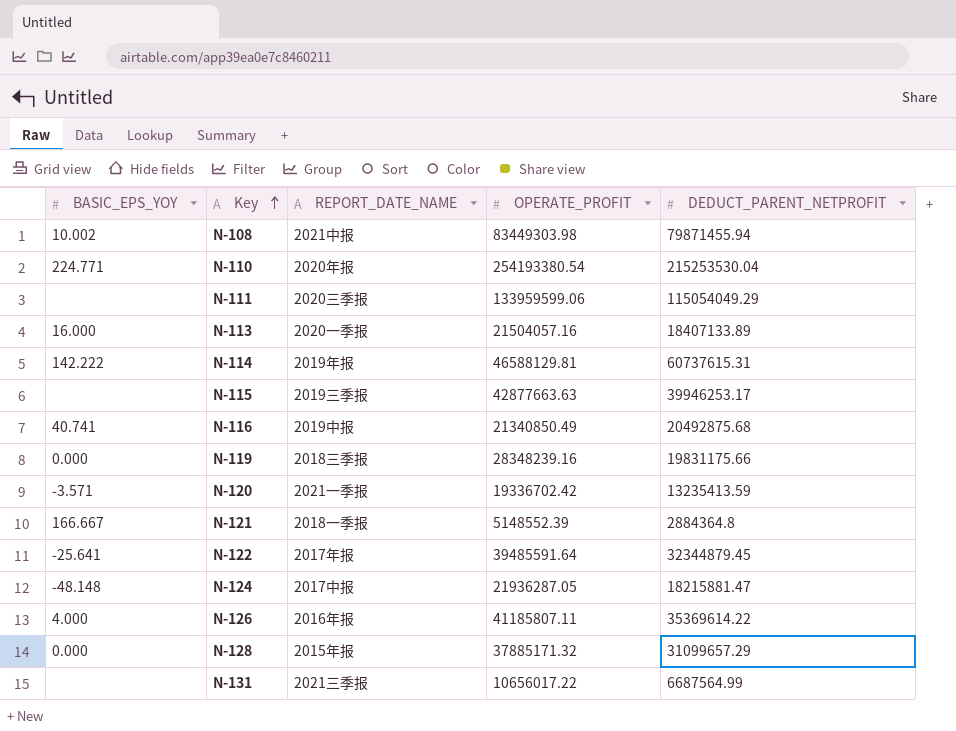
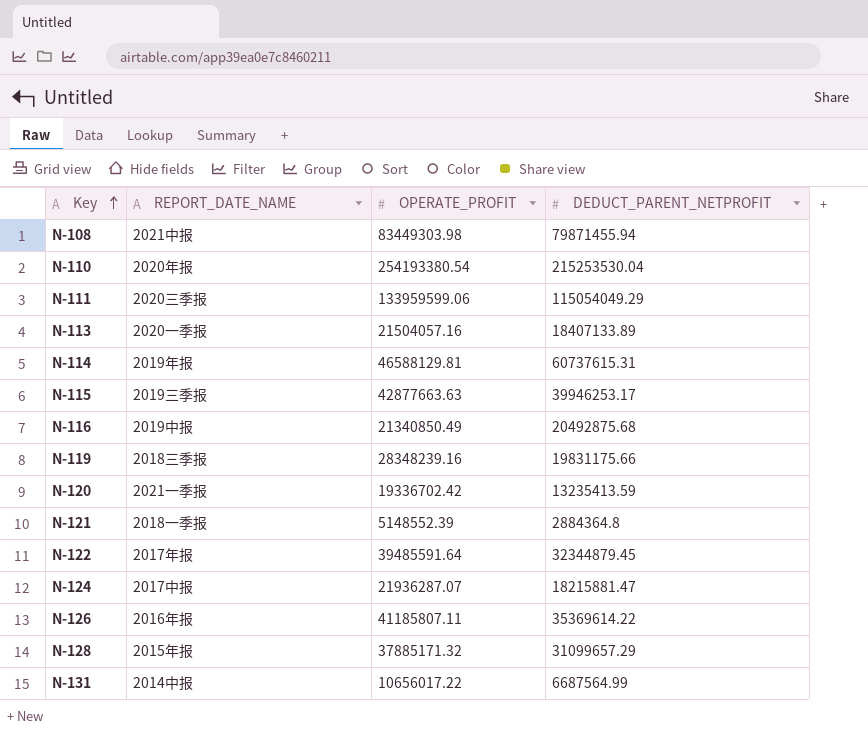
column BASIC_EPS_YOY | position: 1 -> none
N-124 | OPERATE_PROFIT: 21936287.05 -> 21936287.07
N-131 | REPORT_DATE_NAME: 2021三季报 -> 2014中报

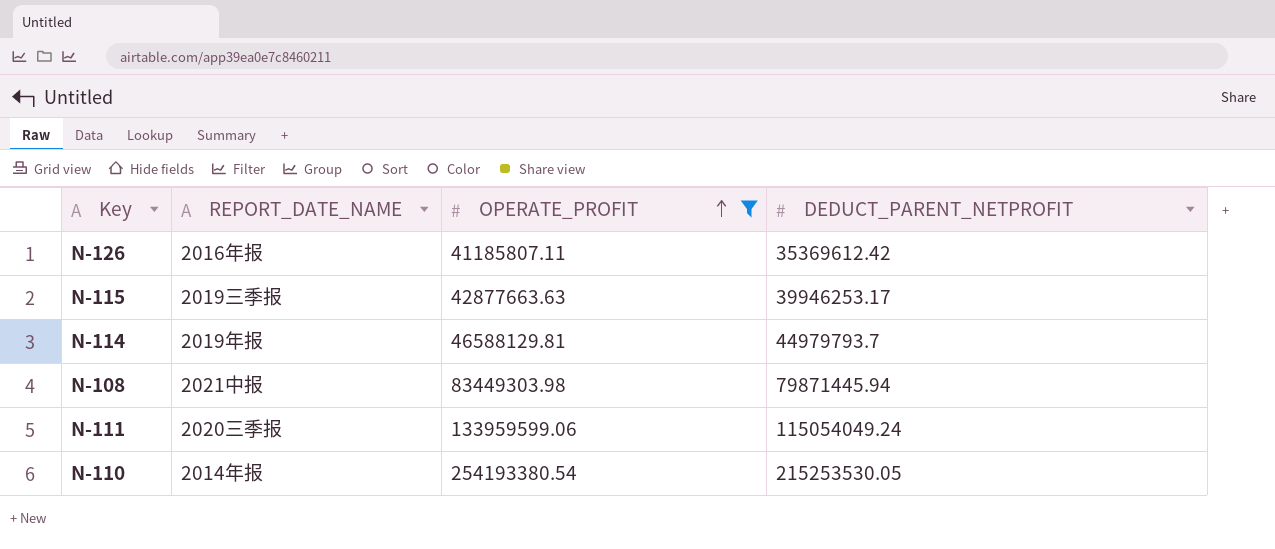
filter: none -> OPERATE_PROFIT >= 41185807.11
row order: Key ascending -> OPERATE_PROFIT ascending
N-126 | DEDUCT_PARENT_NETPROFIT: 35369614.22 -> 35369612.42
N-114 | DEDUCT_PARENT_NETPROFIT: 60737615.31 -> 44979793.7
N-108 | DEDUCT_PARENT_NETPROFIT: 79871455.94 -> 79871445.94
N-111 | DEDUCT_PARENT_NETPROFIT: 115054049.29 -> 115054049.24
N-110 | REPORT_DATE_NAME: 2020年报 -> 2014年报
N-110 | DEDUCT_PARENT_NETPROFIT: 215253530.04 -> 215253530.05

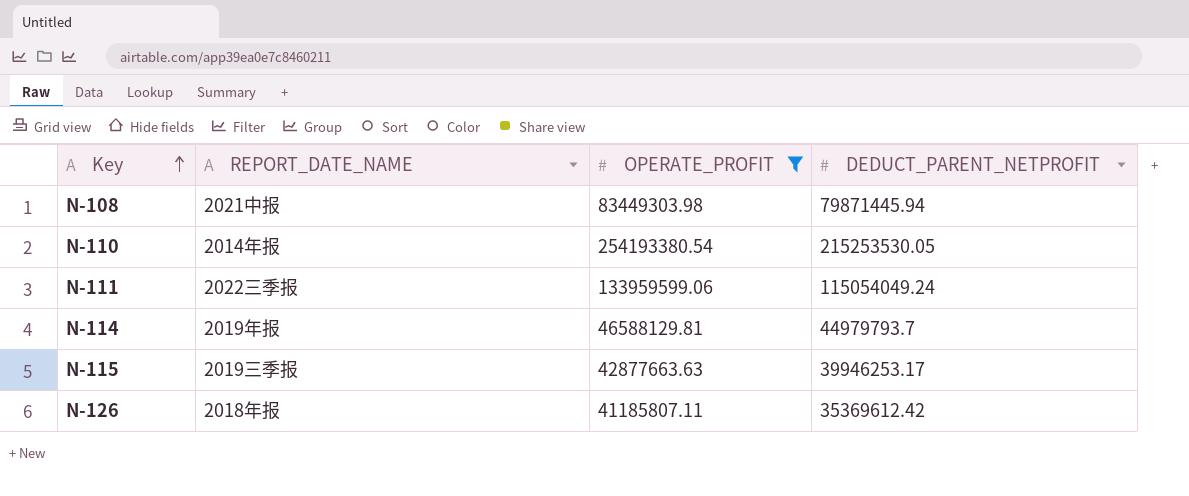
row order: OPERATE_PROFIT ascending -> Key ascending
N-111 | REPORT_DATE_NAME: 2020三季报 -> 2022三季报
N-126 | REPORT_DATE_NAME: 2016年报 -> 2018年报

